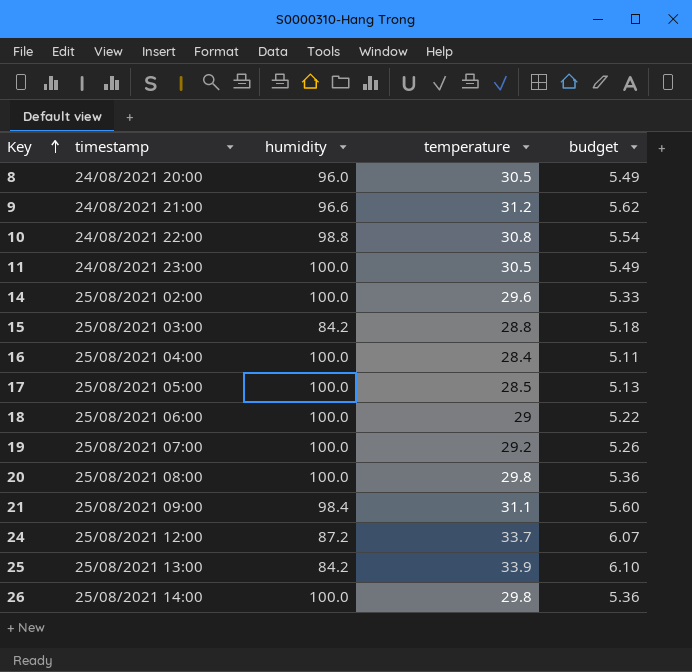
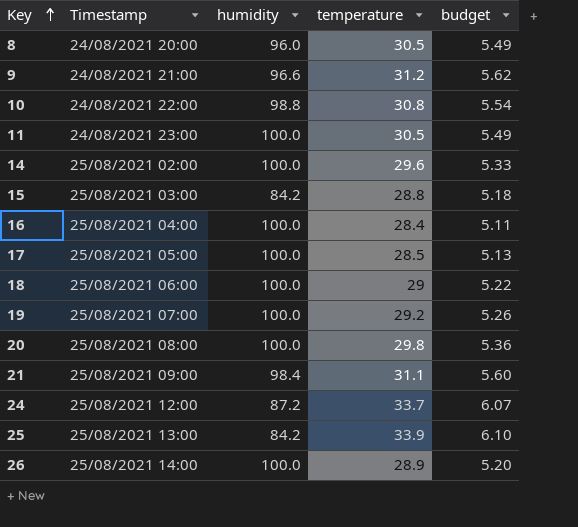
column name: timestamp -> Timestamp
26 | temperature: 29.8 -> 28.9
26 | budget: 5.36 -> 5.20

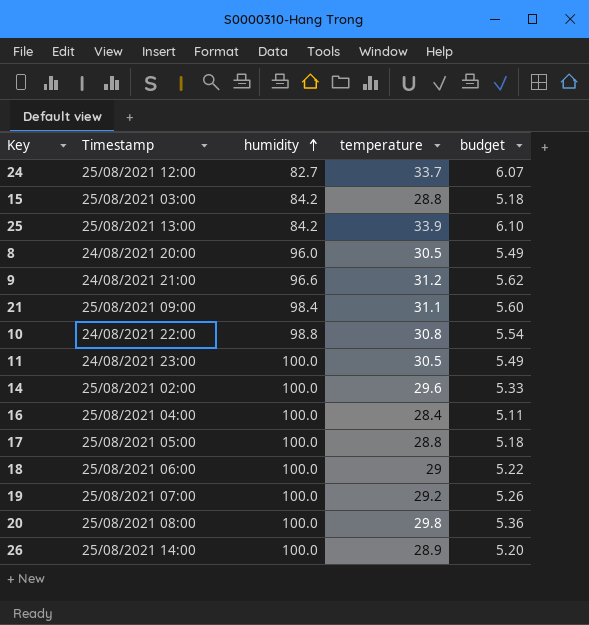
row order: Key ascending -> humidity ascending
24 | humidity: 87.2 -> 82.7
17 | temperature: 28.5 -> 28.8
17 | budget: 5.13 -> 5.18

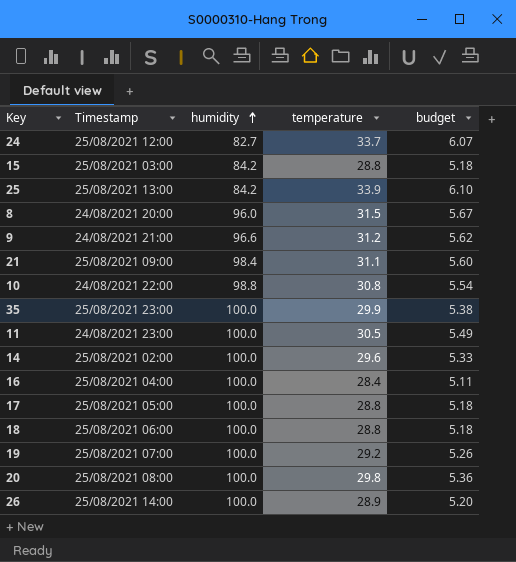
8 | temperature: 30.5 -> 31.5
8 | budget: 5.49 -> 5.67
row 35: none -> 25/08/2021 23:00 | 100.0 | 29.9 | 5.38
18 | temperature: 29 -> 28.8
18 | budget: 5.22 -> 5.18

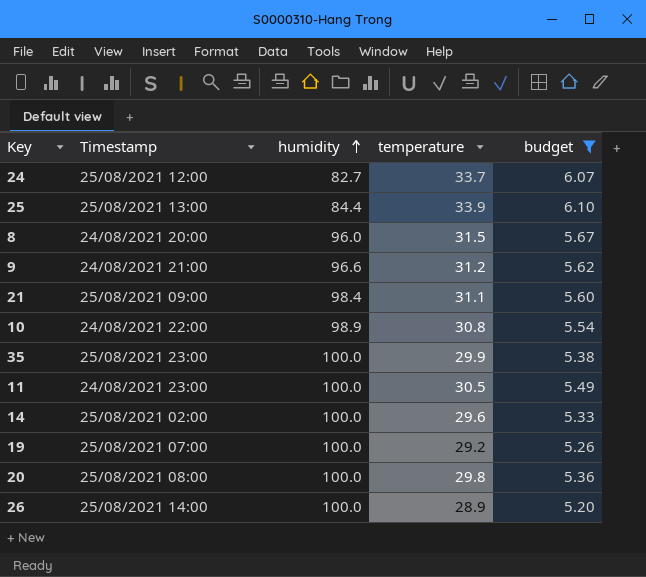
filter: none -> budget >= 5.20
25 | humidity: 84.2 -> 84.4
10 | humidity: 98.8 -> 98.9

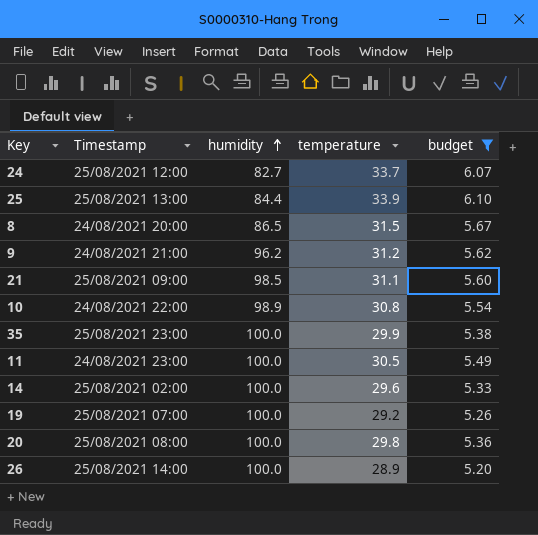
8 | humidity: 96.0 -> 86.5
9 | humidity: 96.6 -> 96.2
21 | humidity: 98.4 -> 98.5

